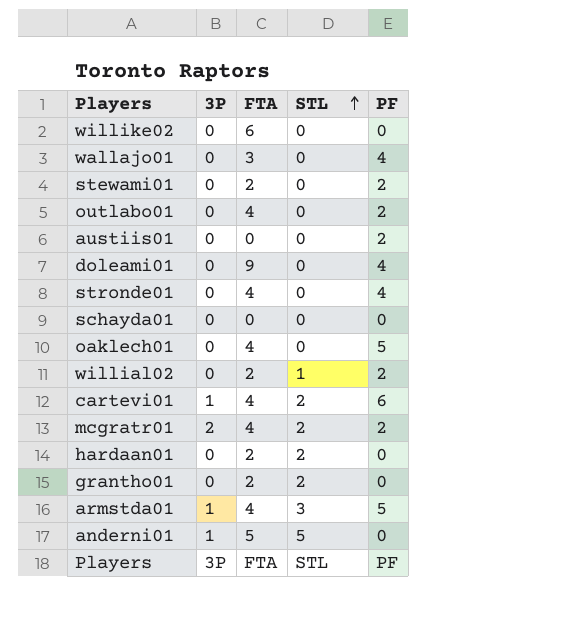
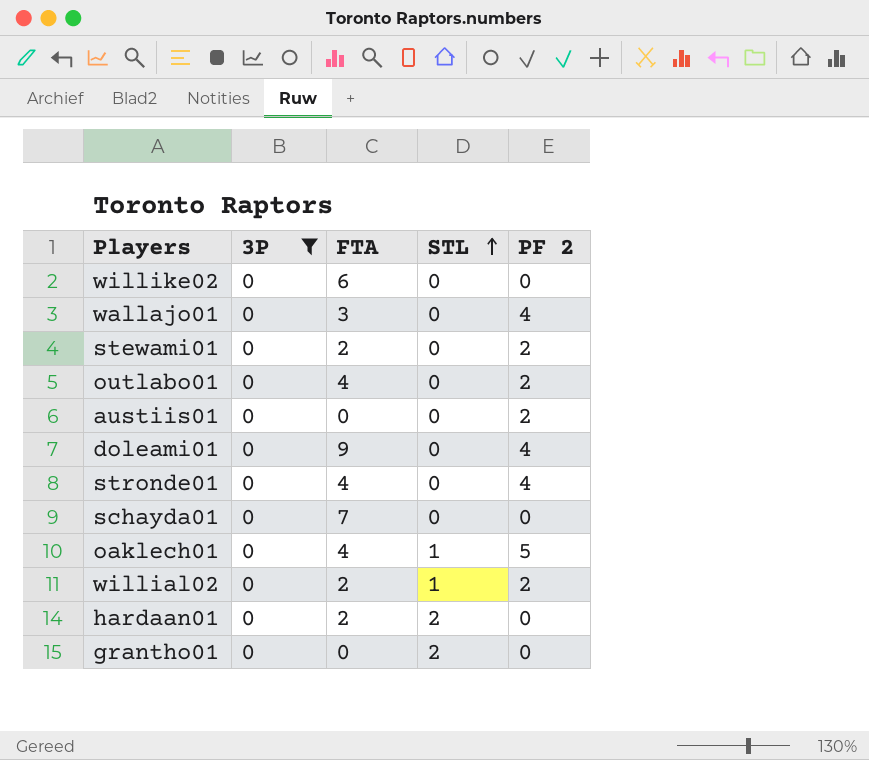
filter: none -> 3P = 0
column name: PF -> PF 2
schayda01 | FTA: 0 -> 7
oaklech01 | STL: 0 -> 1
grantho01 | FTA: 2 -> 0

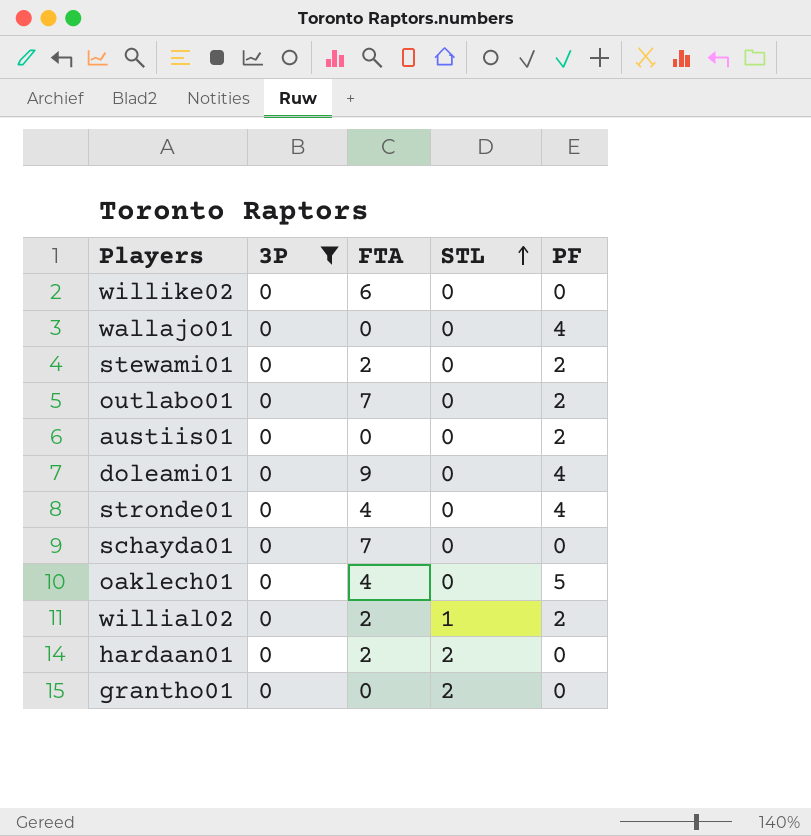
column name: PF 2 -> PF
wallajo01 | FTA: 3 -> 0
outlabo01 | FTA: 4 -> 7
oaklech01 | STL: 1 -> 0

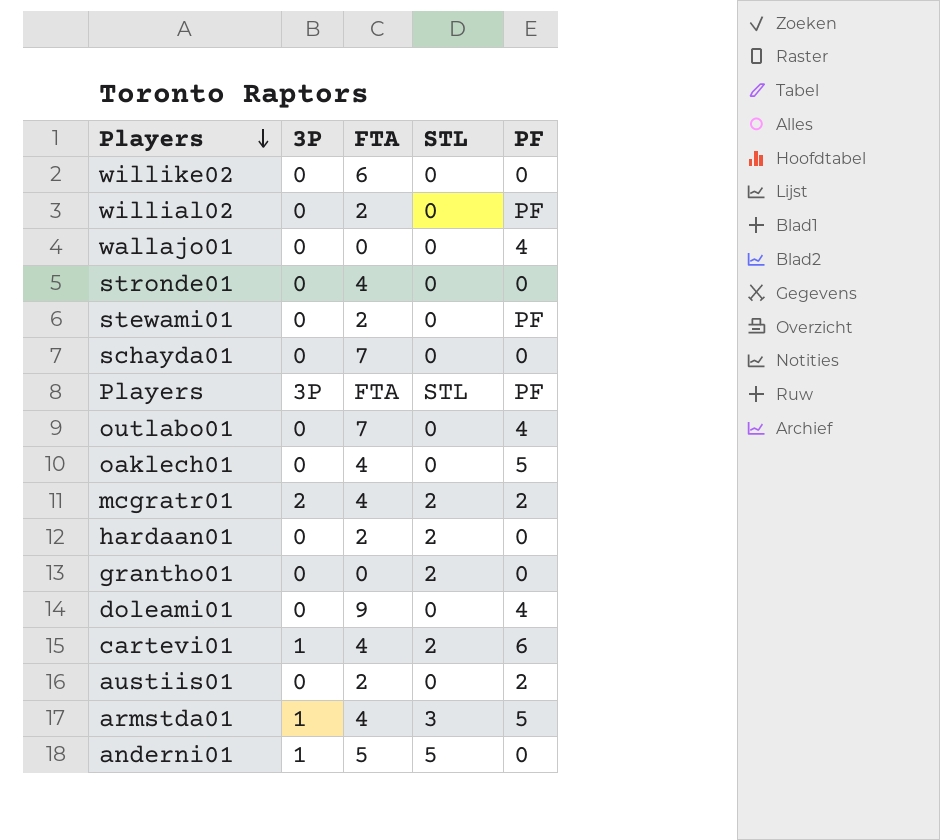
filter: 3P = 0 -> none
row order: STL ascending -> Players descending
willial02 | STL: 1 -> 0
willial02 | PF: 2 -> PF
stronde01 | PF: 4 -> 0
stewami01 | PF: 2 -> PF
outlabo01 | PF: 2 -> 4
austiis01 | FTA: 0 -> 2

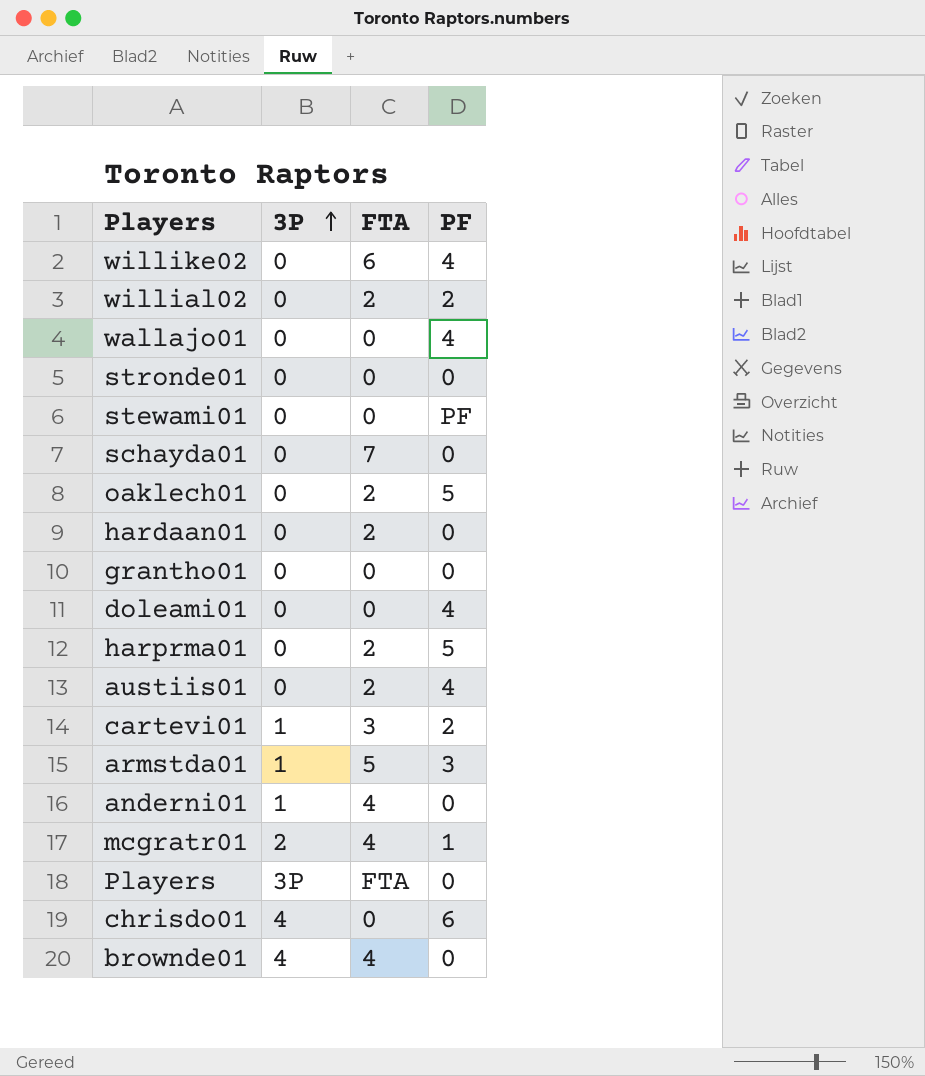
row order: Players descending -> 3P ascending
column STL | position: 4 -> none
row outlabo01: 0 | 7 | 0 | 4 -> none
willike02 | PF: 0 -> 4
willial02 | PF: PF -> 2
stronde01 | FTA: 4 -> 0
stewami01 | FTA: 2 -> 0
oaklech01 | FTA: 4 -> 2
doleami01 | FTA: 9 -> 0
row harprma01: none -> 0 | 2 | 5
austiis01 | PF: 2 -> 4
cartevi01 | FTA: 4 -> 3
cartevi01 | PF: 6 -> 2
armstda01 | FTA: 4 -> 5
armstda01 | PF: 5 -> 3
anderni01 | FTA: 5 -> 4
mcgratr01 | PF: 2 -> 1
Players | PF: PF -> 0
row chrisdo01: none -> 4 | 0 | 6
row brownde01: none -> 4 | 4 | 0

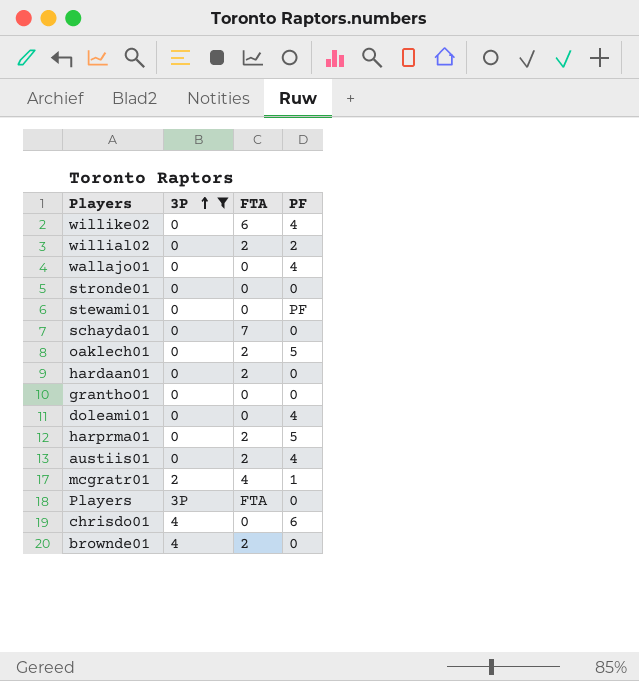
filter: none -> 3P != 1
brownde01 | FTA: 4 -> 2

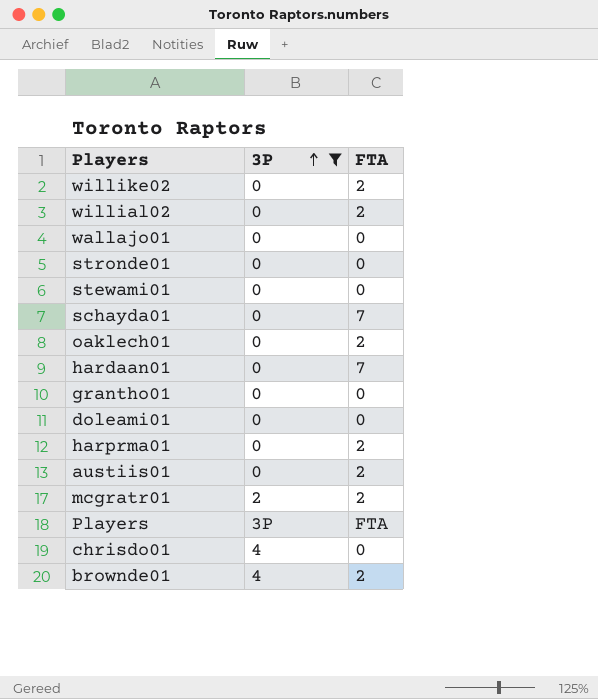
column PF | position: 4 -> none
willike02 | FTA: 6 -> 2
hardaan01 | FTA: 2 -> 7
mcgratr01 | FTA: 4 -> 2

